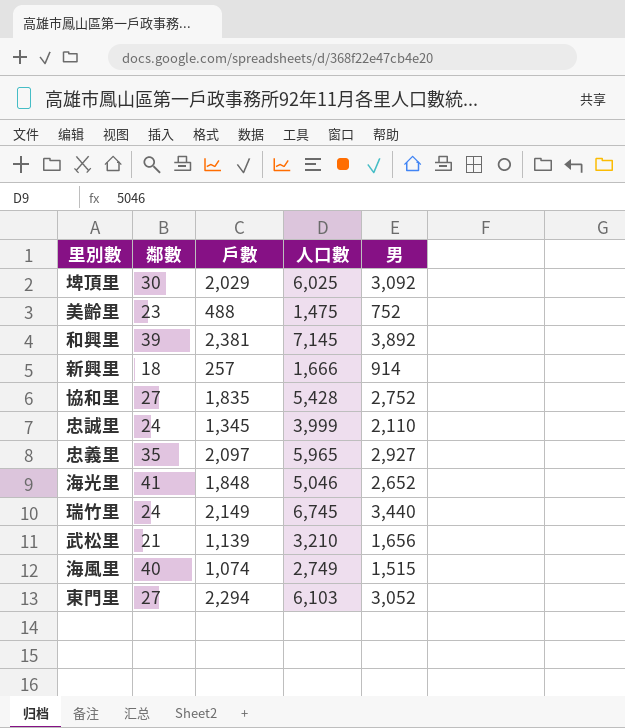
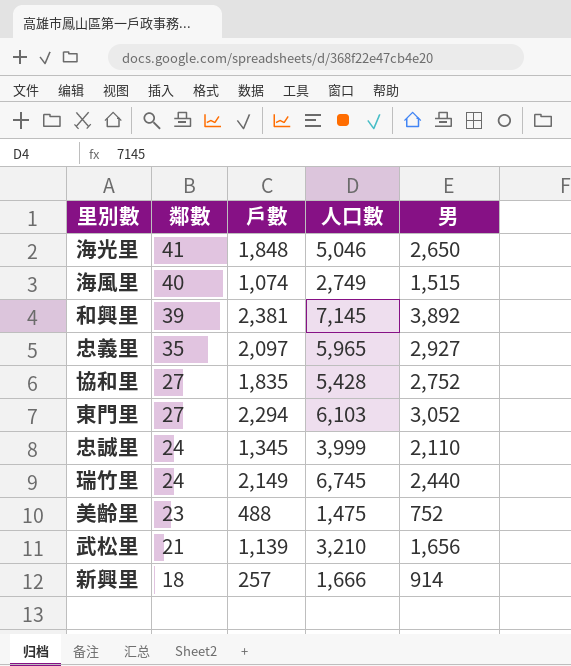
row order: none -> 鄰數 descending
row 埤頂里: 30 | 2,029 | 6,025 | 3,092 -> none
海光里 | 男: 2,652 -> 2,650
瑞竹里 | 男: 3,440 -> 2,440

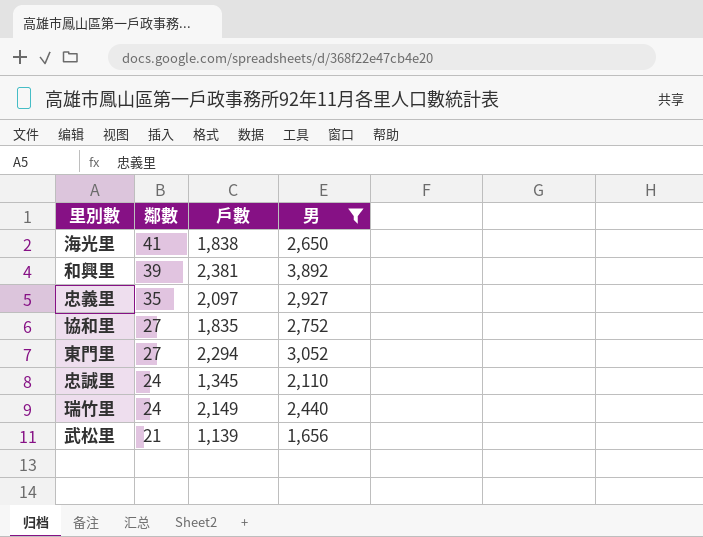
filter: none -> 男 >= 1,656
column 人口數 | position: 4 -> none
海光里 | 戶數: 1,848 -> 1,838

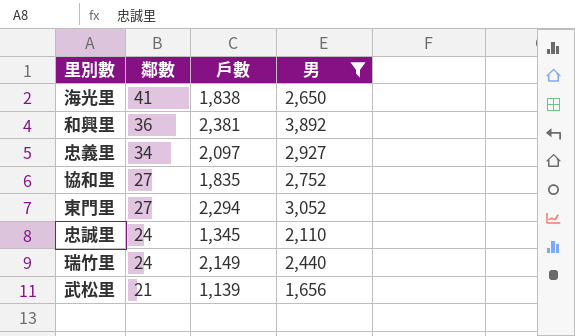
和興里 | 鄰數: 39 -> 36
忠義里 | 鄰數: 35 -> 34

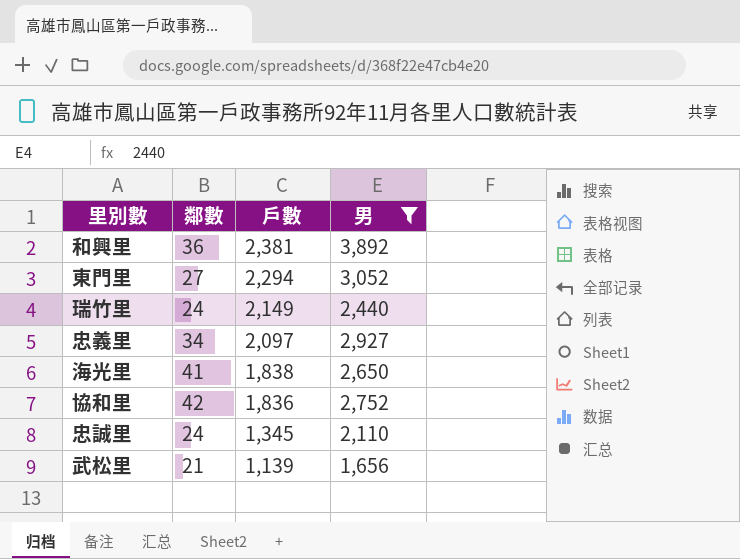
row order: 鄰數 descending -> 戶數 descending
協和里 | 鄰數: 27 -> 42
協和里 | 戶數: 1,835 -> 1,836

